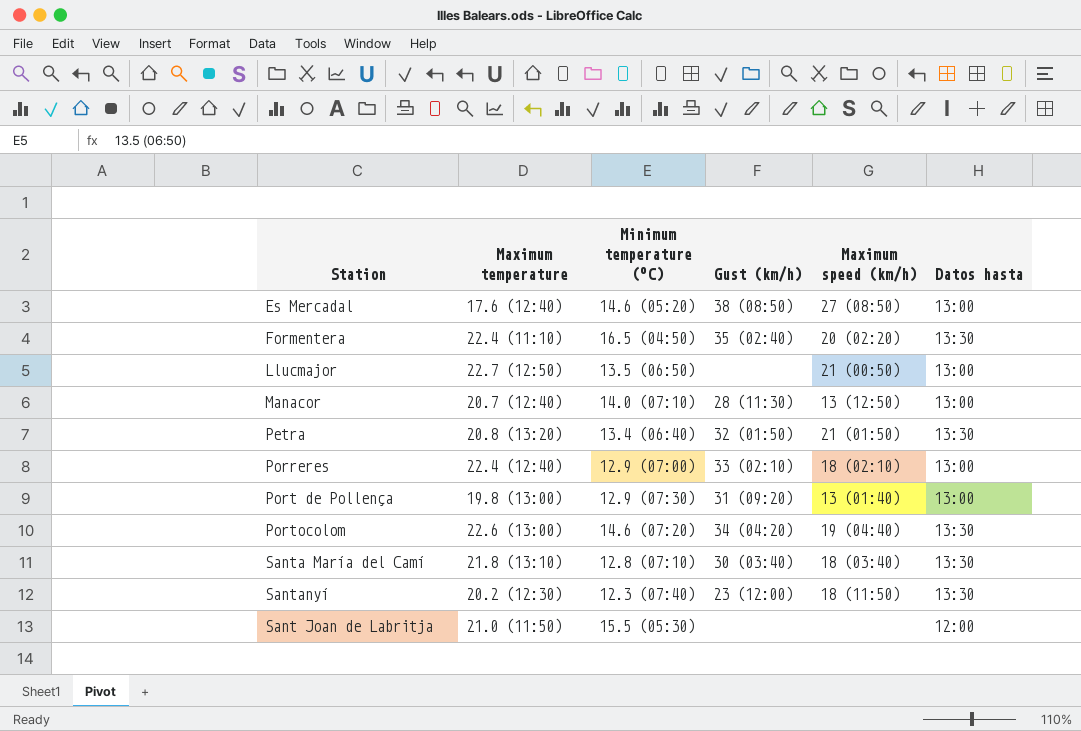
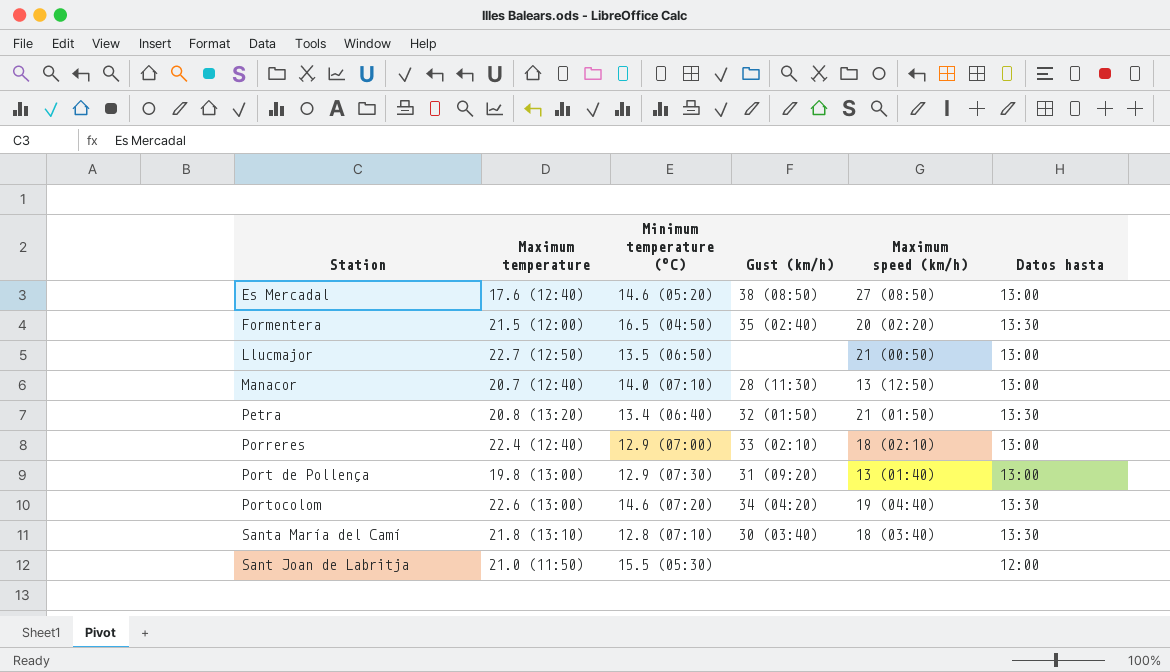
row Santanyí: 20.2 (12:30) | 12.3 (07:40) | 23 (12:00) | 18 (11:50) | 13:30 -> none
Formentera | Maximum temperature: 22.4 (11:10) -> 21.5 (12:00)

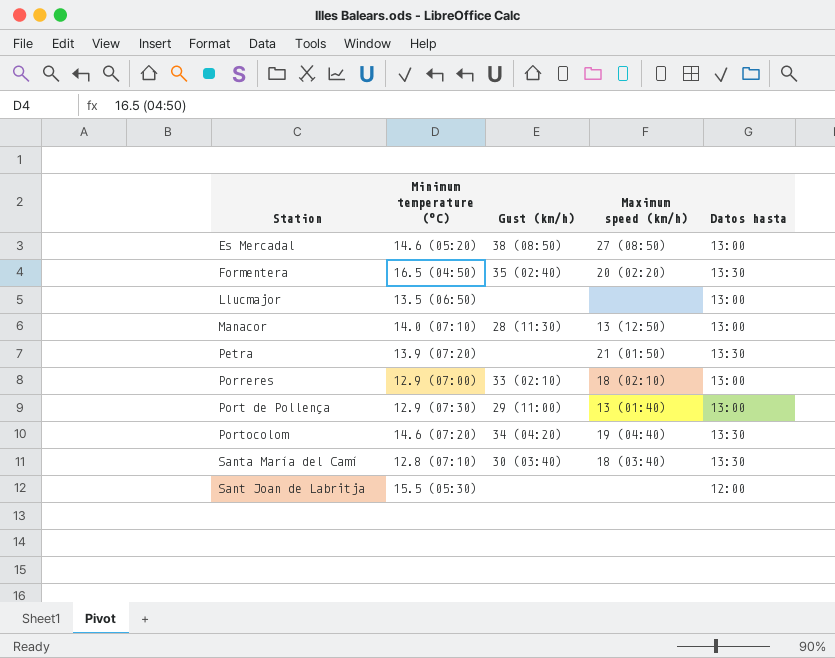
column Maximum temperature | position: 2 -> none
Llucmajor | Maximum speed (km/h): 21 (00:50) -> none
Petra | Minimum temperature (ºC): 13.4 (06:40) -> 13.9 (07:20)
Petra | Gust (km/h): 32 (01:50) -> none
Port de Pollença | Gust (km/h): 31 (09:20) -> 29 (11:00)

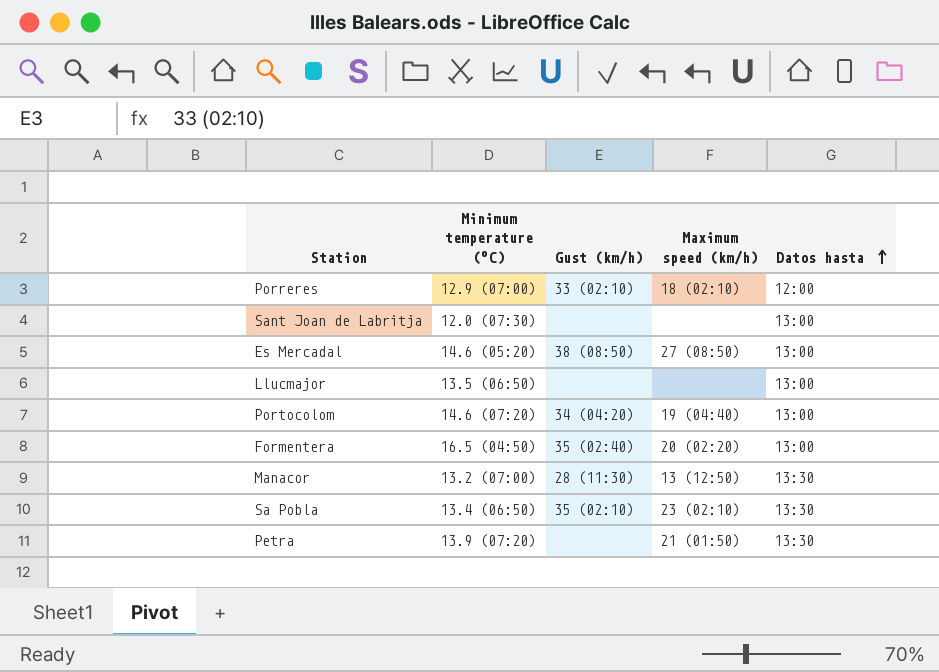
row order: none -> Datos hasta ascending
row Port de Pollença: 12.9 (07:30) | 29 (11:00) | 13 (01:40) | 13:00 -> none
row Santa María del Camí: 12.8 (07:10) | 30 (03:40) | 18 (03:40) | 13:30 -> none
Porreres | Datos hasta: 13:00 -> 12:00
Sant Joan de Labritja | Minimum temperature (ºC): 15.5 (05:30) -> 12.0 (07:30)
Sant Joan de Labritja | Datos hasta: 12:00 -> 13:00
Portocolom | Datos hasta: 13:30 -> 13:00
Formentera | Datos hasta: 13:30 -> 13:00
Manacor | Minimum temperature (ºC): 14.0 (07:10) -> 13.2 (07:00)
Manacor | Datos hasta: 13:00 -> 13:30
row Sa Pobla: none -> 13.4 (06:50) | 35 (02:10) | 23 (02:10) | 13:30

